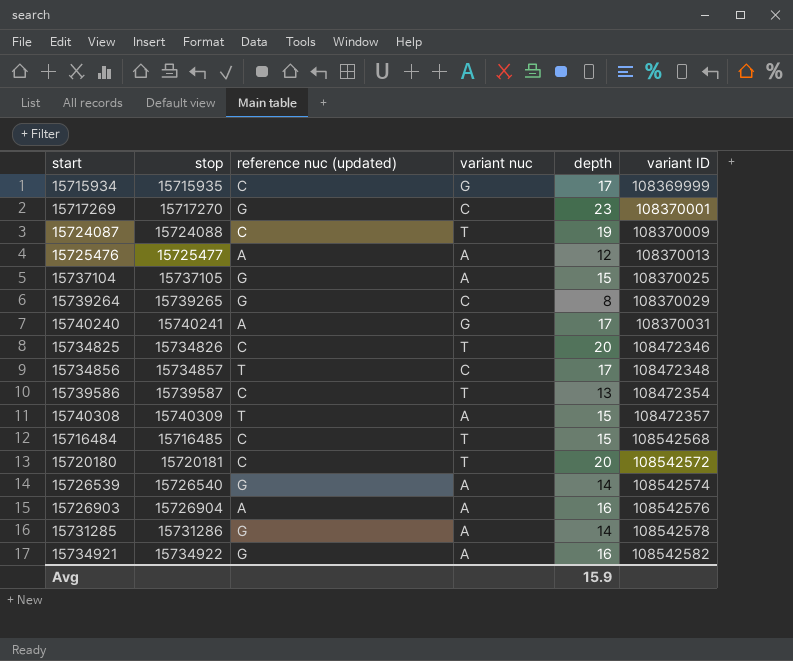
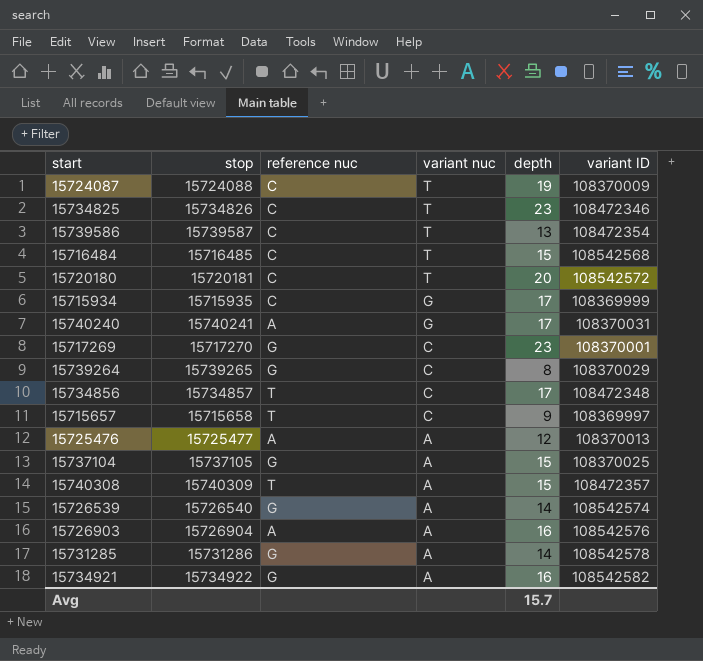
row order: variant ID ascending -> variant nuc descending
column name: reference nuc (updated) -> reference nuc
15734825 | depth: 20 -> 23
row 15715657: none -> 15715658 | T | C | 9 | 108369997
Avg | depth: 15.9 -> 15.7

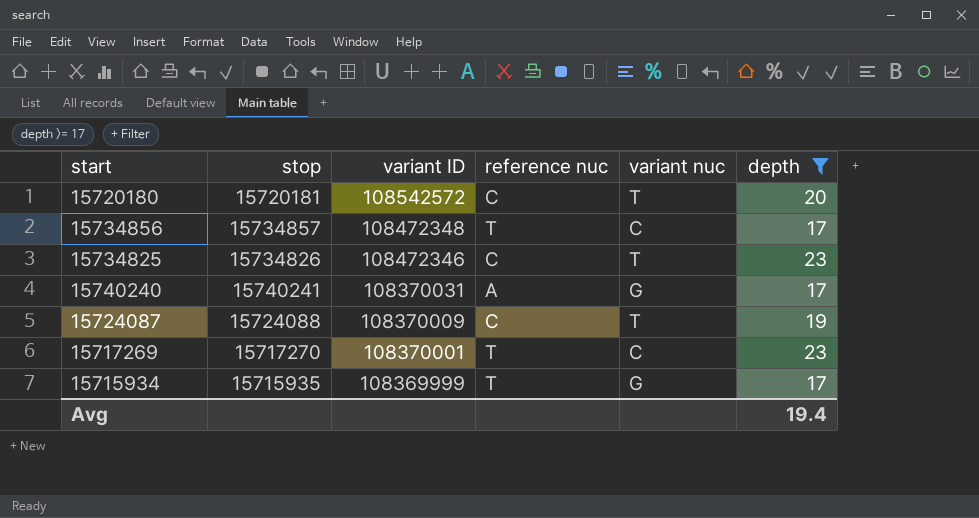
filter: none -> depth >= 17
row order: variant nuc descending -> variant ID descending
column variant ID | position: 6 -> 3
15717269 | reference nuc: G -> T
15715934 | reference nuc: C -> T
Avg | depth: 15.7 -> 19.4

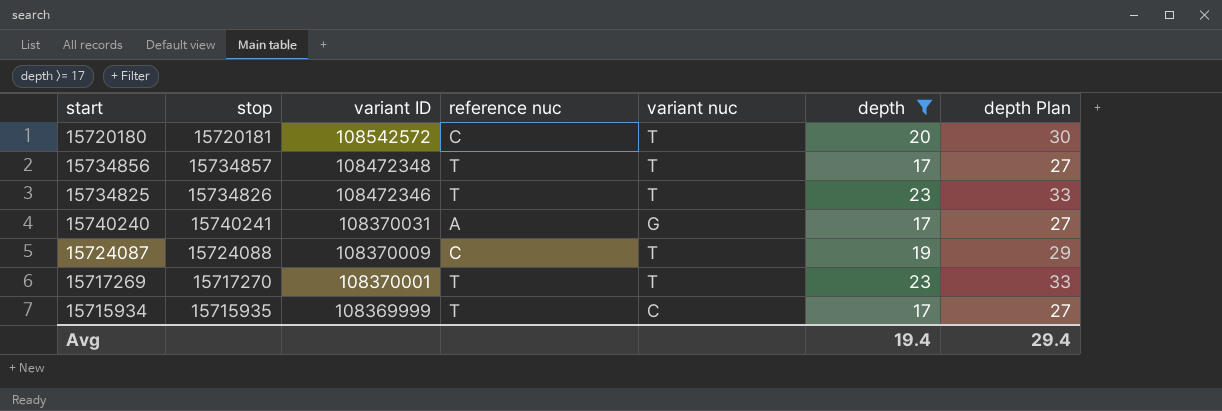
column depth Plan | formula: none -> [depth] + 10
15734856 | variant nuc: C -> T
15734825 | reference nuc: C -> T
15717269 | variant nuc: C -> T
15715934 | variant nuc: G -> C

